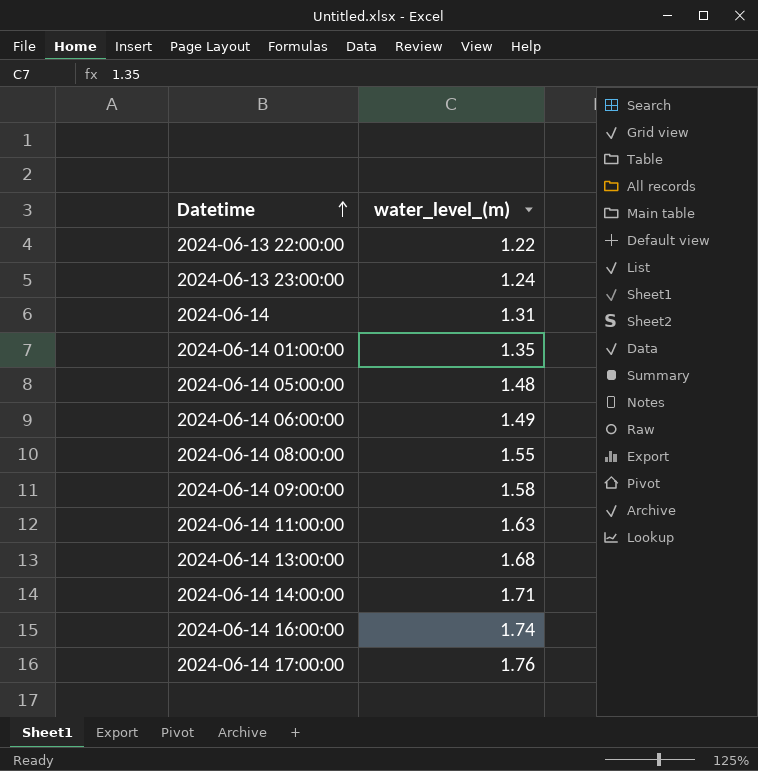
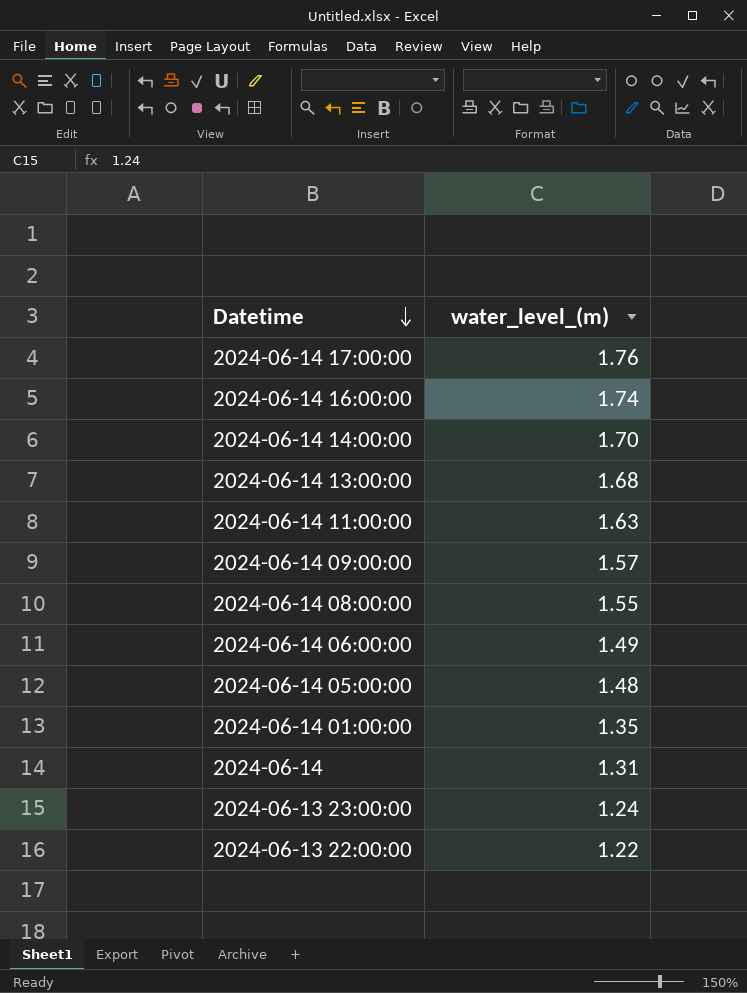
row order: Datetime ascending -> Datetime descending
2024-06-14 14:00:00 | water_level_(m): 1.71 -> 1.70
2024-06-14 09:00:00 | water_level_(m): 1.58 -> 1.57

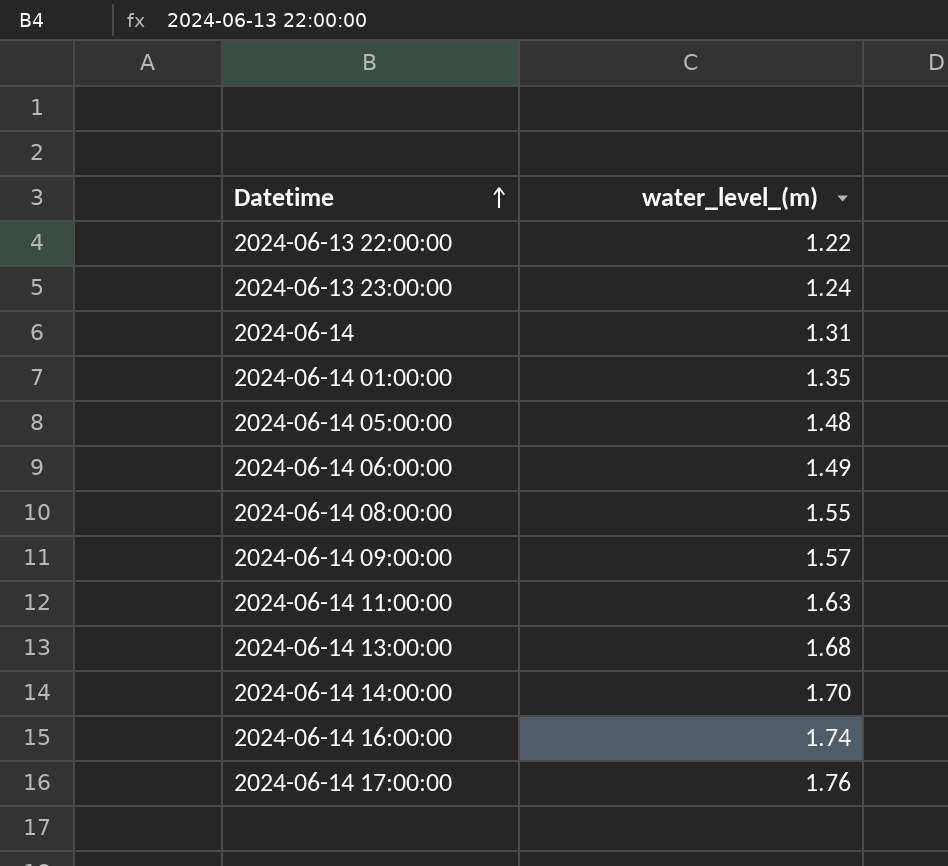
row order: Datetime descending -> Datetime ascending

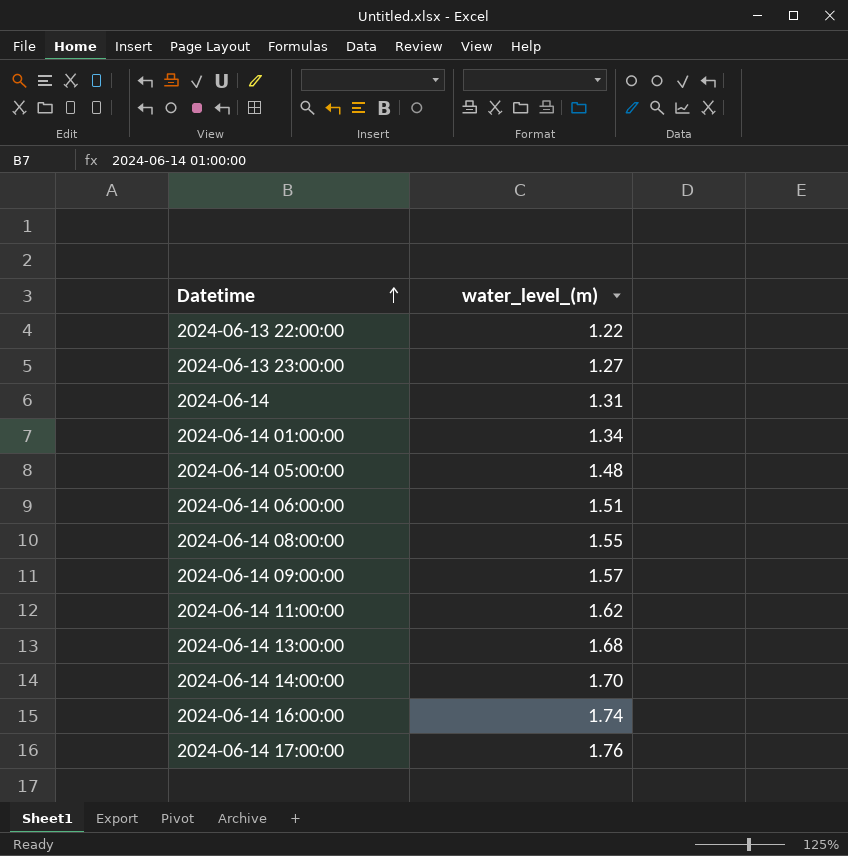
2024-06-13 23:00:00 | water_level_(m): 1.24 -> 1.27
2024-06-14 01:00:00 | water_level_(m): 1.35 -> 1.34
2024-06-14 06:00:00 | water_level_(m): 1.49 -> 1.51
2024-06-14 11:00:00 | water_level_(m): 1.63 -> 1.62

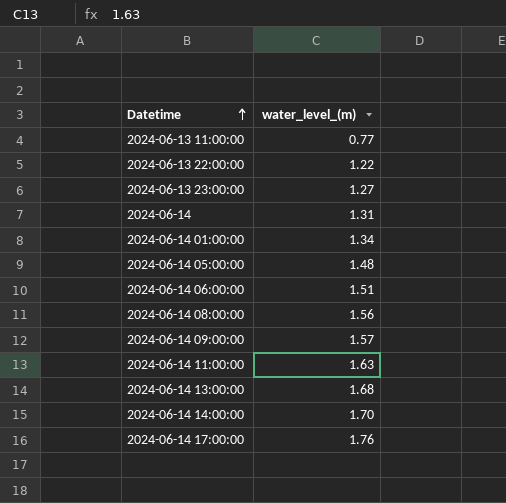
row 2024-06-14 16:00:00: 1.74 -> none
row 2024-06-13 11:00:00: none -> 0.77
2024-06-14 08:00:00 | water_level_(m): 1.55 -> 1.56
2024-06-14 11:00:00 | water_level_(m): 1.62 -> 1.63

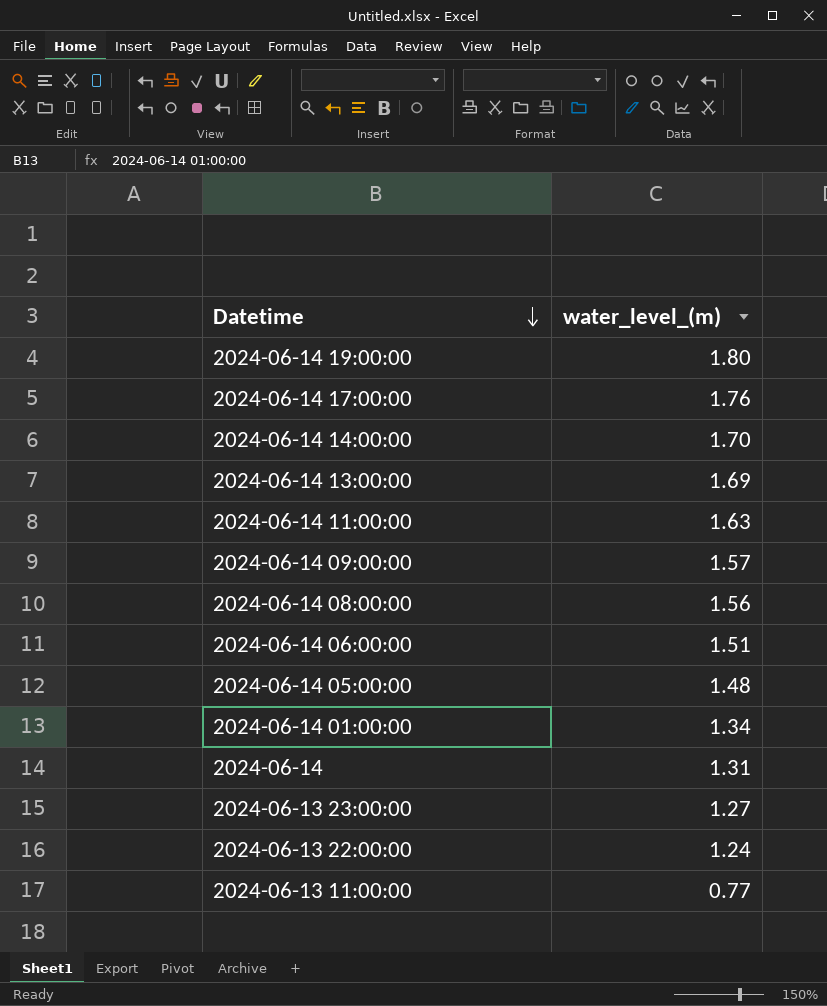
row order: Datetime ascending -> Datetime descending
row 2024-06-14 19:00:00: none -> 1.80
2024-06-14 13:00:00 | water_level_(m): 1.68 -> 1.69
2024-06-13 22:00:00 | water_level_(m): 1.22 -> 1.24

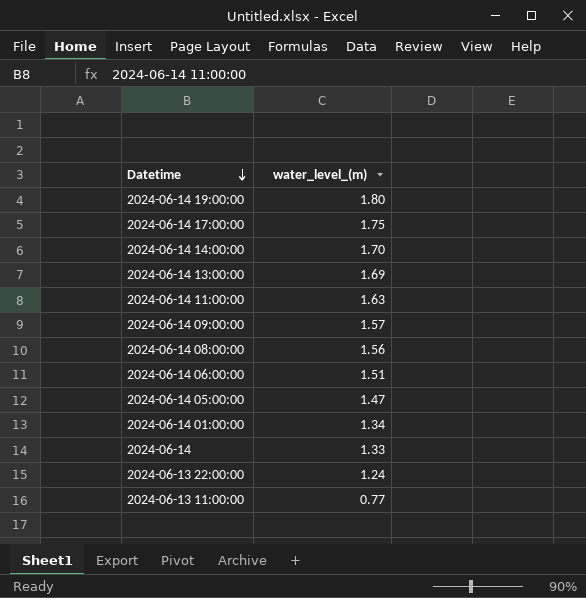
row 2024-06-13 23:00:00: 1.27 -> none
2024-06-14 17:00:00 | water_level_(m): 1.76 -> 1.75
2024-06-14 05:00:00 | water_level_(m): 1.48 -> 1.47
2024-06-14 | water_level_(m): 1.31 -> 1.33

